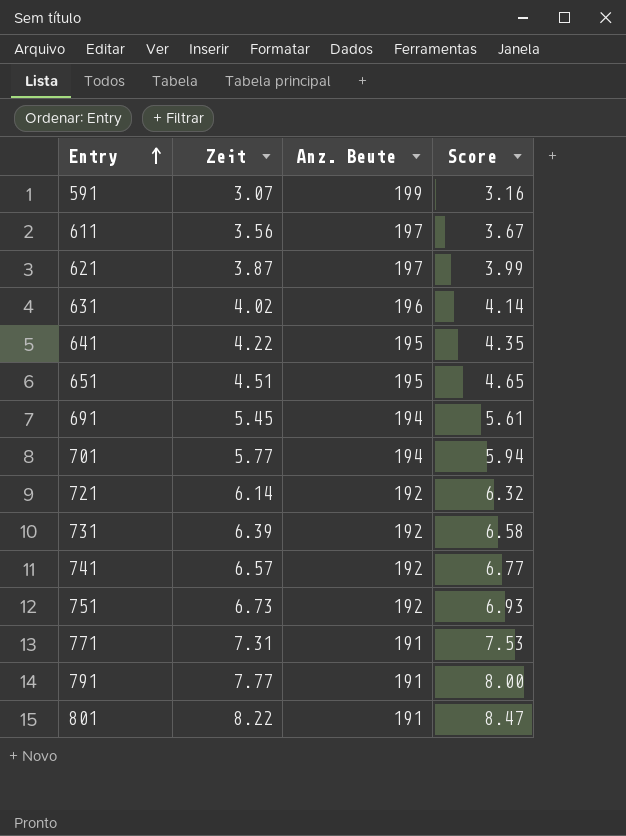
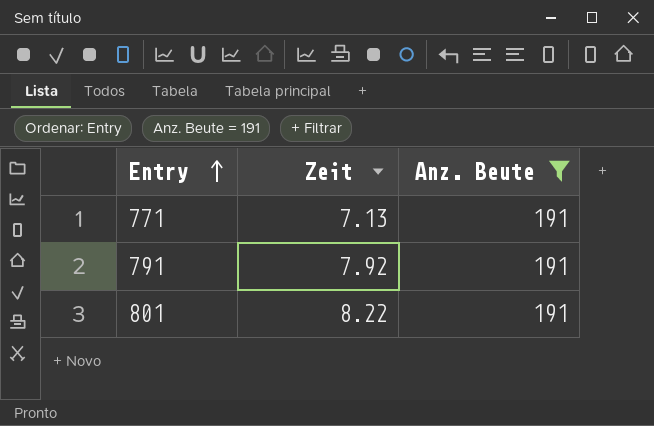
filter: none -> Anz. Beute = 191
column Score | formula: [Zeit] * 1.03 -> none
771 | Zeit: 7.31 -> 7.13
791 | Zeit: 7.77 -> 7.92

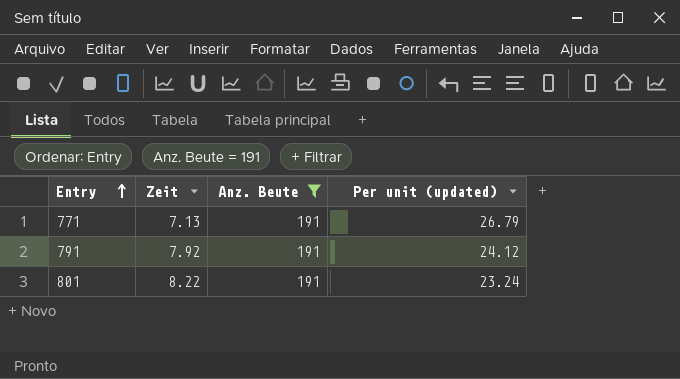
column Per unit (updated) | formula: none -> [Anz. Beute] / [Zeit]

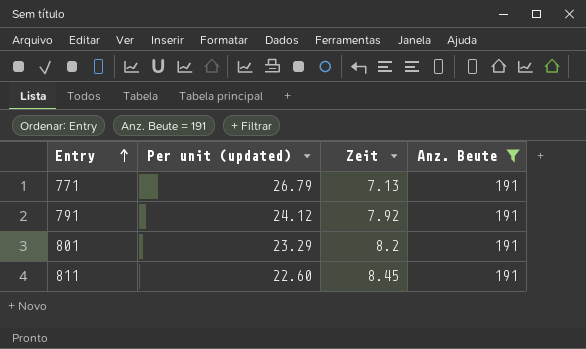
column Per unit (updated) | position: 4 -> 2
801 | Per unit (updated): 23.24 -> 23.29
801 | Zeit: 8.22 -> 8.2
row 811: none -> 22.60 | 8.45 | 191

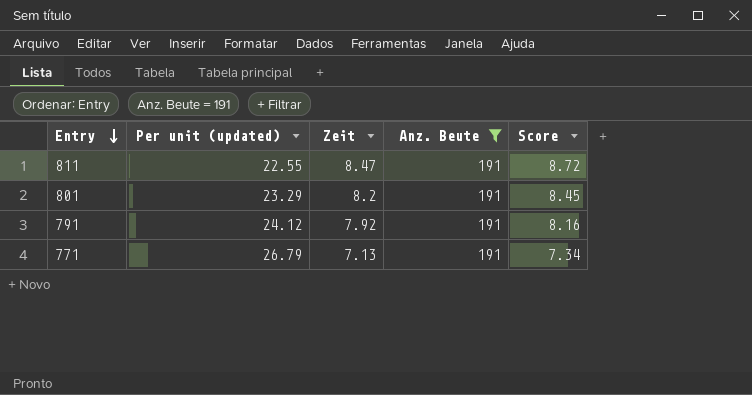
row order: Entry ascending -> Entry descending
column Score | formula: none -> [Zeit] * 1.03
811 | Per unit (updated): 22.60 -> 22.55
811 | Zeit: 8.45 -> 8.47

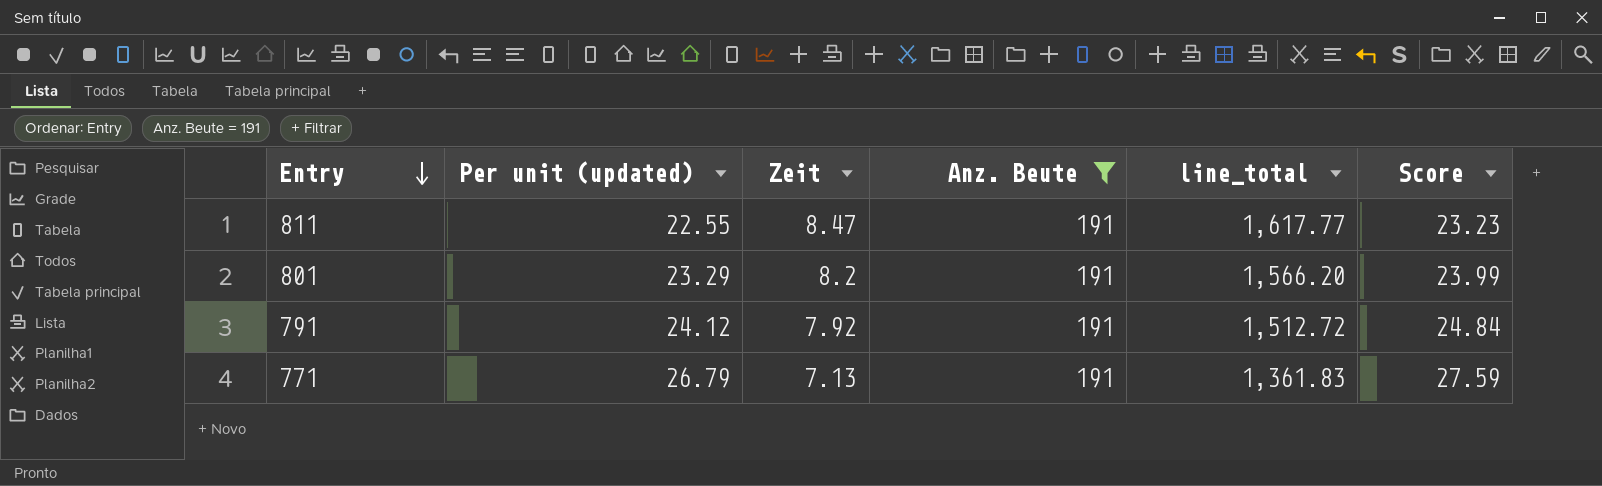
column line_total | formula: none -> [Zeit] * [Anz. Beute]
column Score | formula: [Zeit] * 1.03 -> [Per unit (updated)] * 1.03

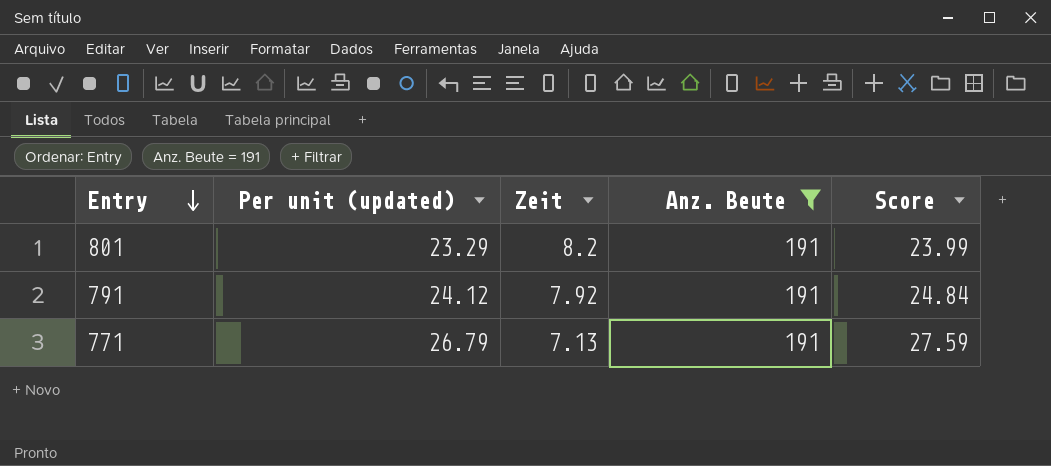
column line_total | formula: [Zeit] * [Anz. Beute] -> none
row 811: 22.55 | 8.47 | 191 | 1,617.77 | 23.23 -> none

